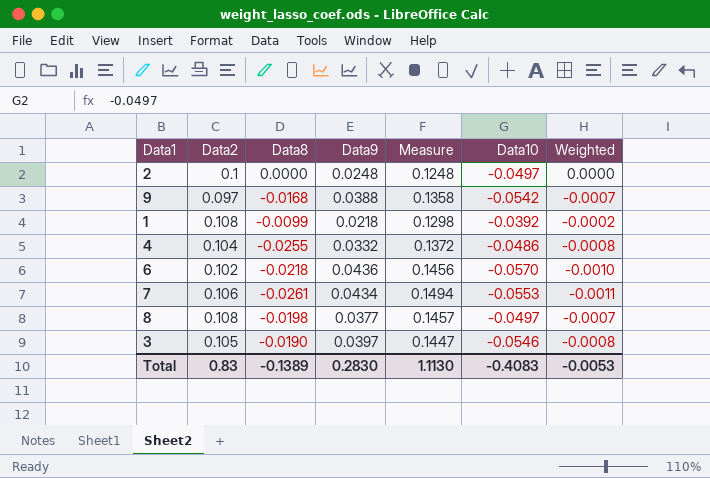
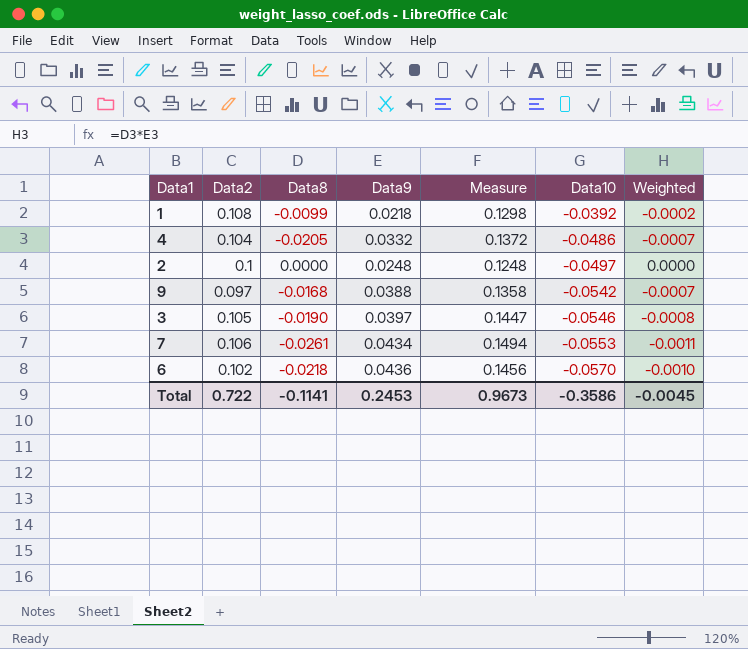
row order: none -> Data10 descending
row 8: 0.108 | -0.0198 | 0.0377 | 0.1457 | -0.0497 | -0.0007 -> none
4 | Data8: -0.0255 -> -0.0205
4 | Weighted: -0.0008 -> -0.0007
Total | Data2: 0.83 -> 0.722
Total | Data8: -0.1389 -> -0.1141
Total | Data9: 0.2830 -> 0.2453
Total | Measure: 1.1130 -> 0.9673
Total | Data10: -0.4083 -> -0.3586
Total | Weighted: -0.0053 -> -0.0045

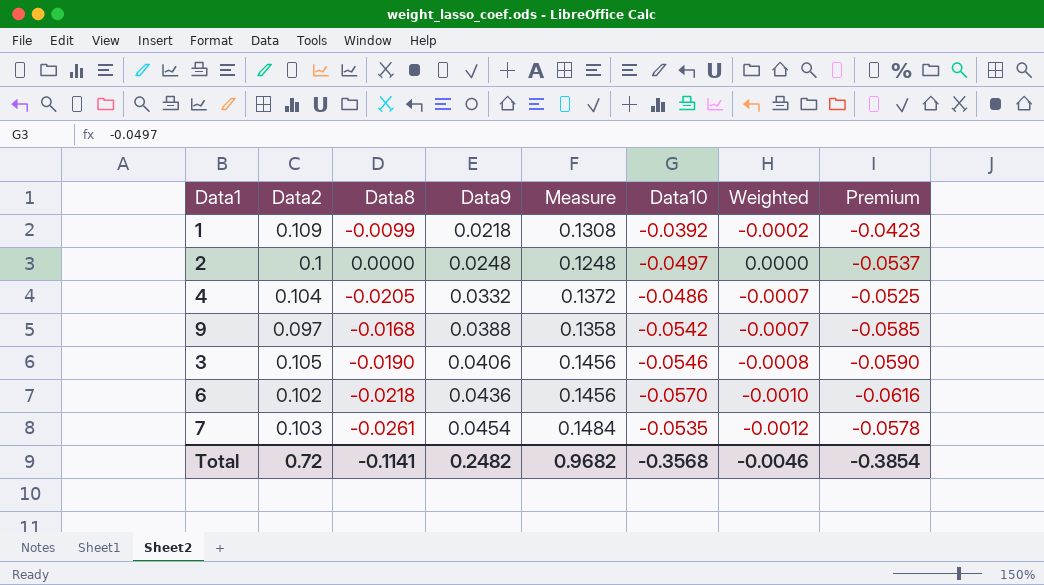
row order: Data10 descending -> Data9 ascending
column Premium | formula: none -> [Data10] * 1.08
1 | Data2: 0.108 -> 0.109
1 | Measure: 0.1298 -> 0.1308
3 | Data9: 0.0397 -> 0.0406
3 | Measure: 0.1447 -> 0.1456
7 | Data2: 0.106 -> 0.103
7 | Data9: 0.0434 -> 0.0454
7 | Measure: 0.1494 -> 0.1484
7 | Data10: -0.0553 -> -0.0535
7 | Weighted: -0.0011 -> -0.0012
Total | Data2: 0.722 -> 0.72
Total | Data9: 0.2453 -> 0.2482
Total | Measure: 0.9673 -> 0.9682
Total | Data10: -0.3586 -> -0.3568
Total | Weighted: -0.0045 -> -0.0046

